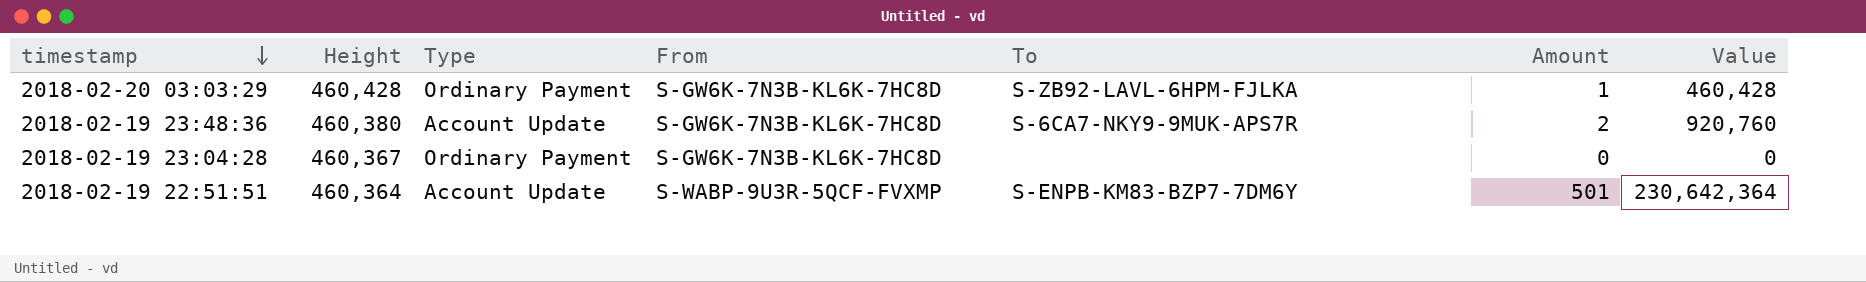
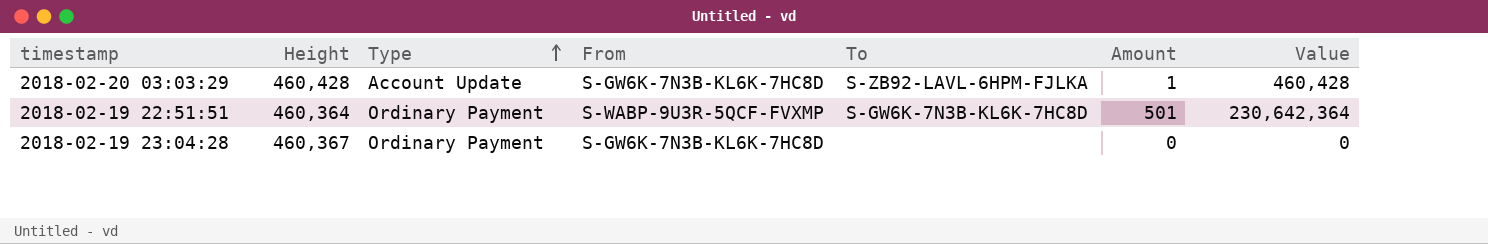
row order: timestamp descending -> Type ascending
row 2018-02-19 23:48:36: 460,380 | Account Update | S-GW6K-7N3B-KL6K-7HC8D | S-6CA7-NKY9-9MUK-APS7R | 2 | 920,760 -> none
2018-02-20 03:03:29 | Type: Ordinary Payment -> Account Update
2018-02-19 22:51:51 | Type: Account Update -> Ordinary Payment
2018-02-19 22:51:51 | To: S-ENPB-KM83-BZP7-7DM6Y -> S-GW6K-7N3B-KL6K-7HC8D

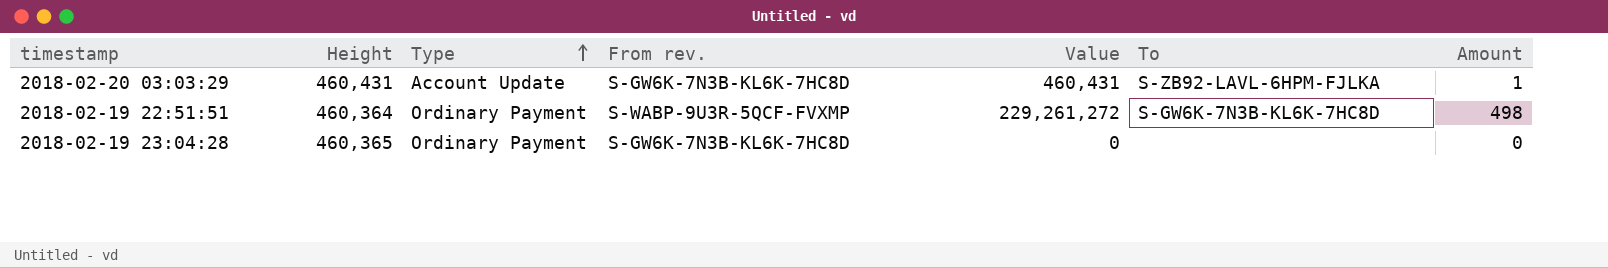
column name: From -> From rev.
column Value | position: 7 -> 5
2018-02-20 03:03:29 | Height: 460,428 -> 460,431
2018-02-20 03:03:29 | Value: 460,428 -> 460,431
2018-02-19 22:51:51 | Value: 230,642,364 -> 229,261,272
2018-02-19 22:51:51 | Amount: 501 -> 498
2018-02-19 23:04:28 | Height: 460,367 -> 460,365

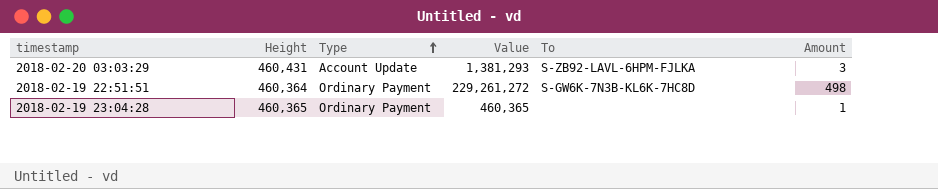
column From rev. | position: 4 -> none
2018-02-20 03:03:29 | Value: 460,431 -> 1,381,293
2018-02-20 03:03:29 | Amount: 1 -> 3
2018-02-19 23:04:28 | Value: 0 -> 460,365
2018-02-19 23:04:28 | Amount: 0 -> 1

